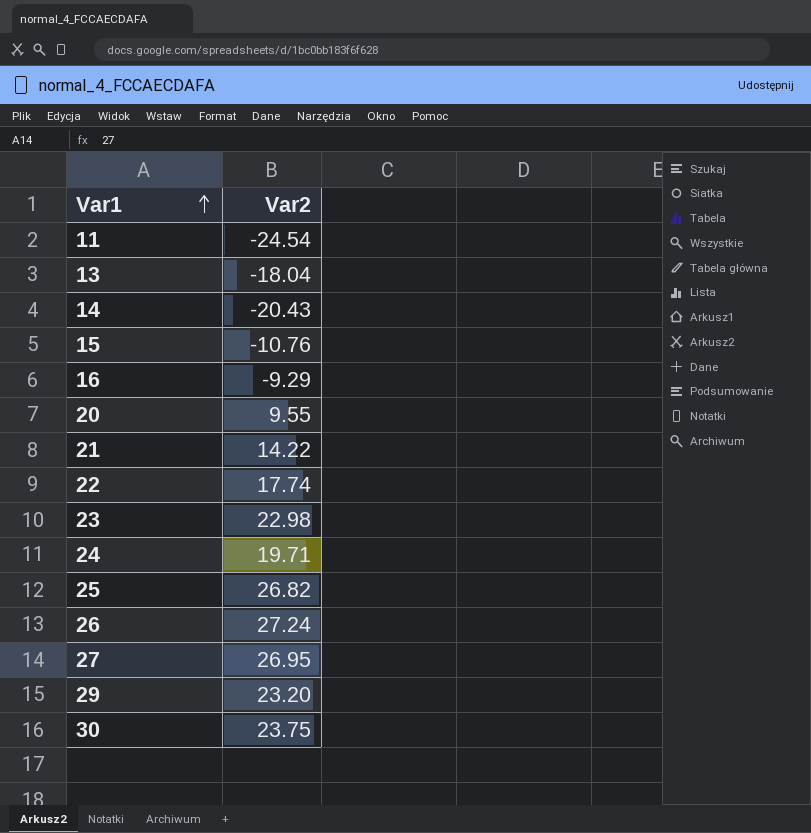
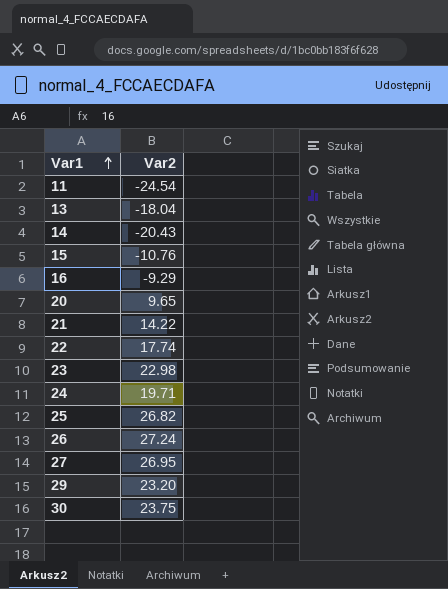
20 | Var2: 9.55 -> 9.65

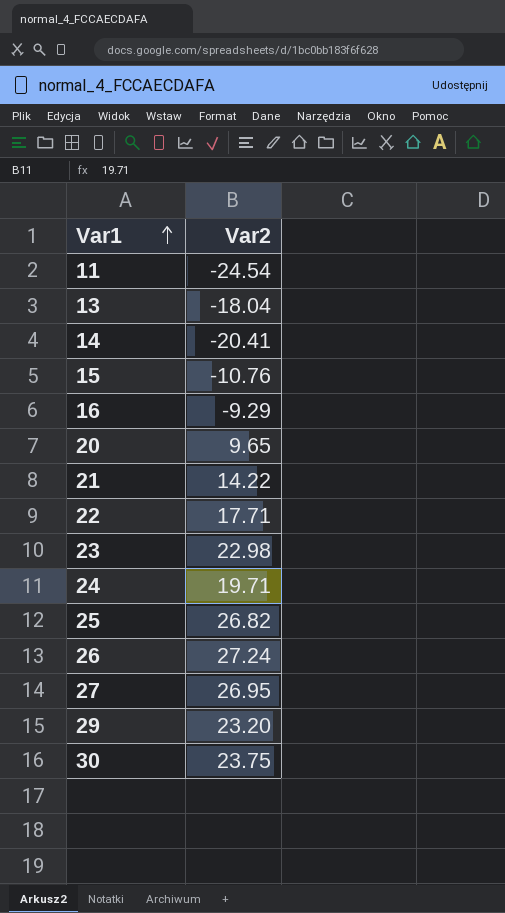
14 | Var2: -20.43 -> -20.41
22 | Var2: 17.74 -> 17.71

